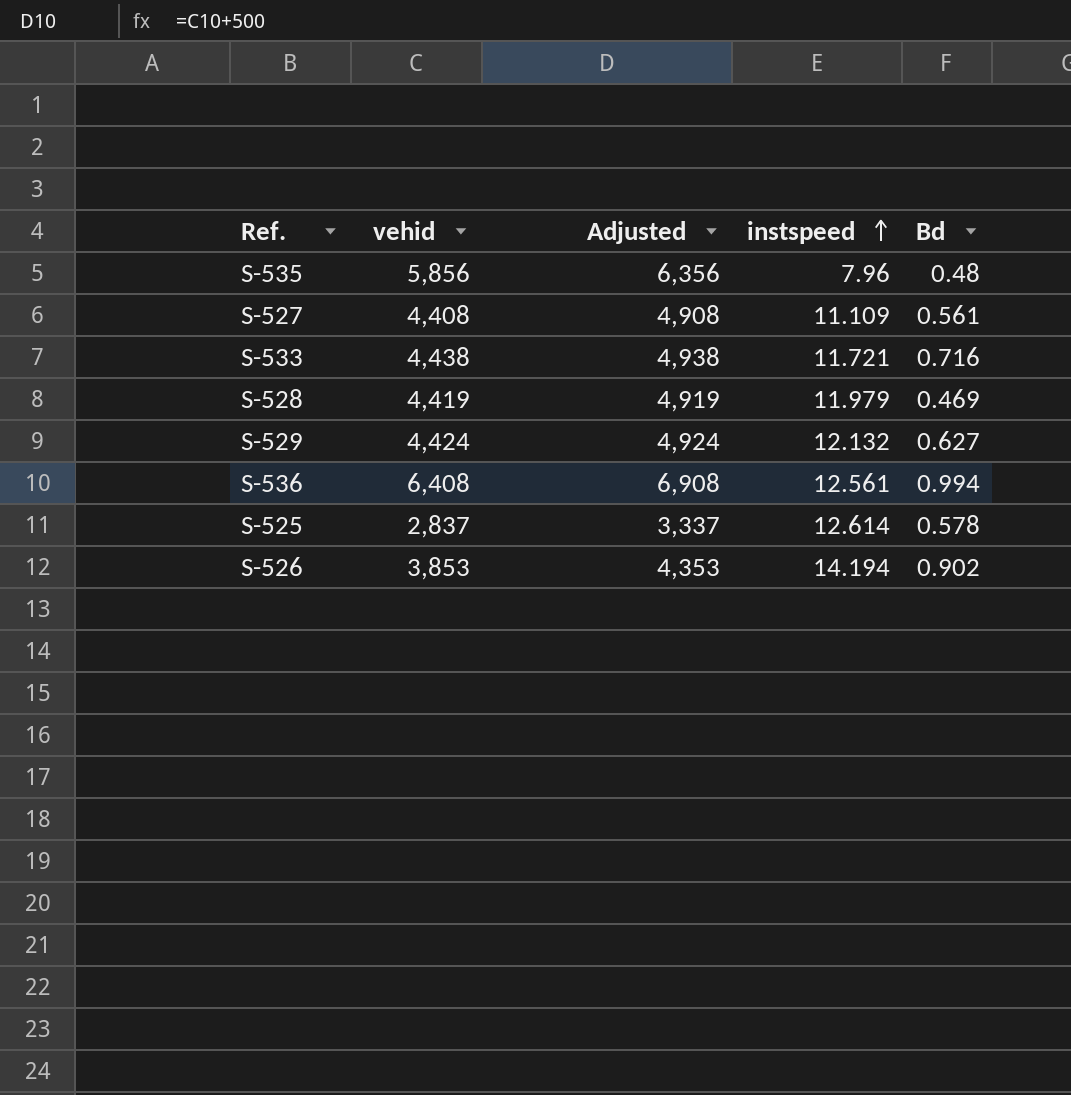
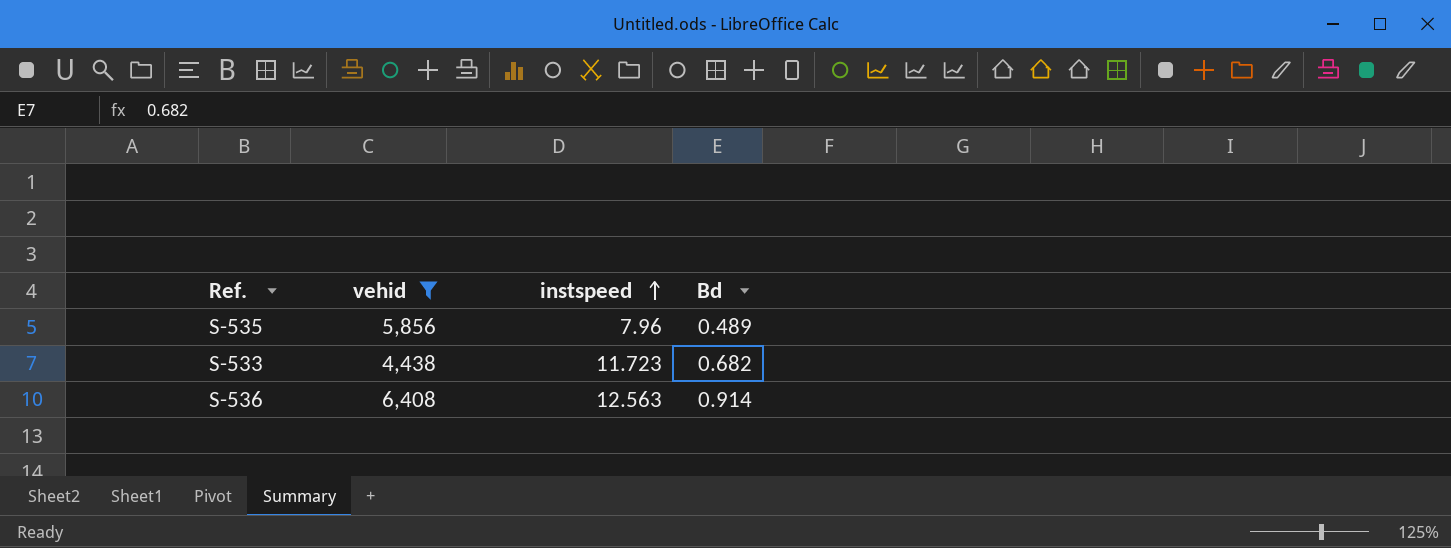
filter: none -> vehid >= 4,438
column Adjusted | formula: [vehid] + 500 -> none
S-535 | Bd: 0.48 -> 0.489
S-533 | instspeed: 11.721 -> 11.723
S-533 | Bd: 0.716 -> 0.682
S-536 | instspeed: 12.561 -> 12.563
S-536 | Bd: 0.994 -> 0.914

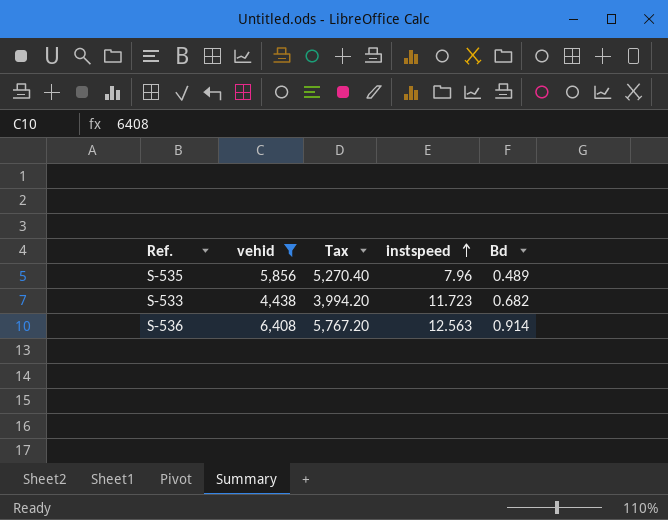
column Tax | formula: none -> [vehid] * 0.9

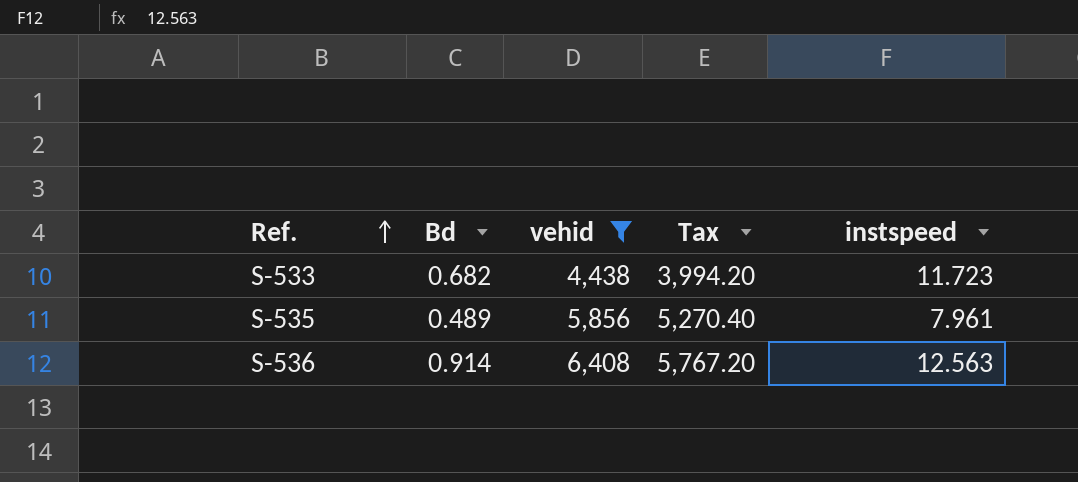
row order: instspeed ascending -> Ref. ascending
column Bd | position: 5 -> 2
S-535 | instspeed: 7.96 -> 7.961

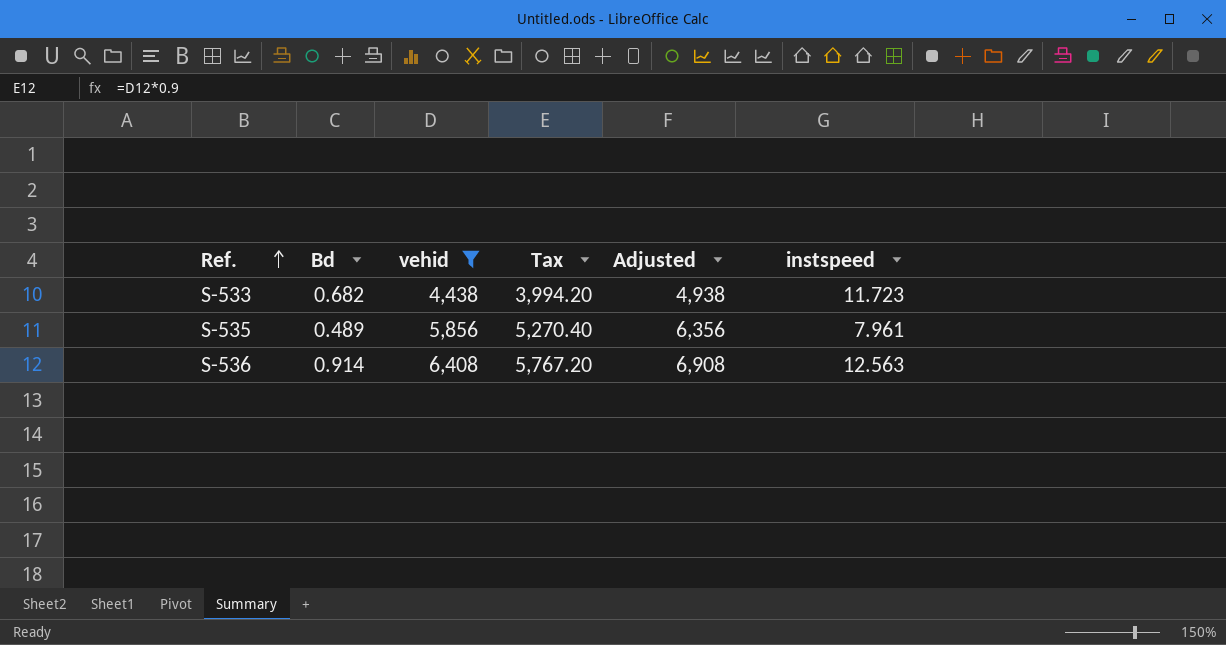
column Adjusted | formula: none -> [vehid] + 500

